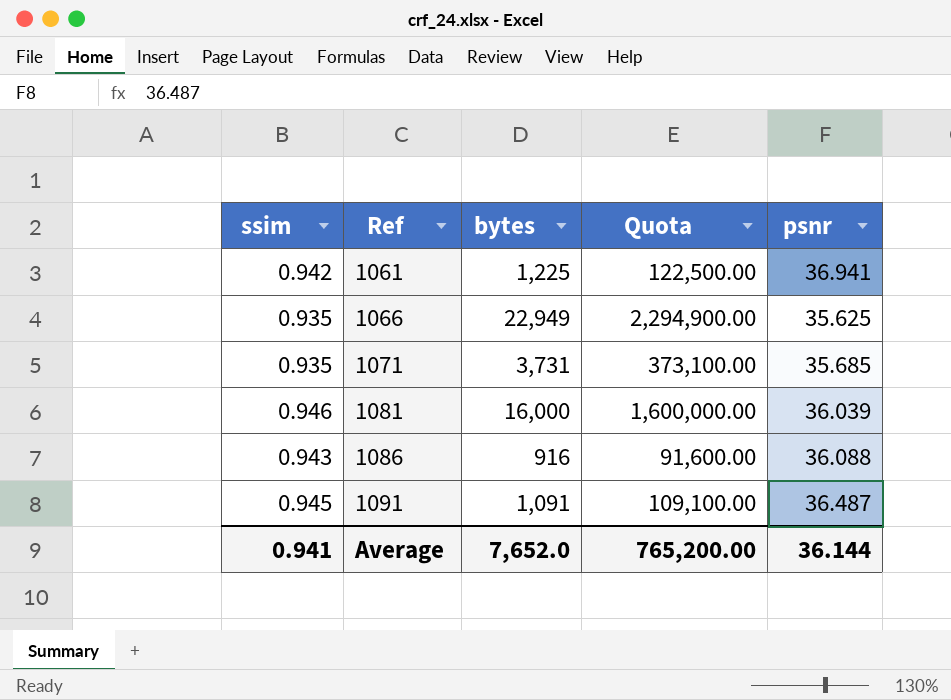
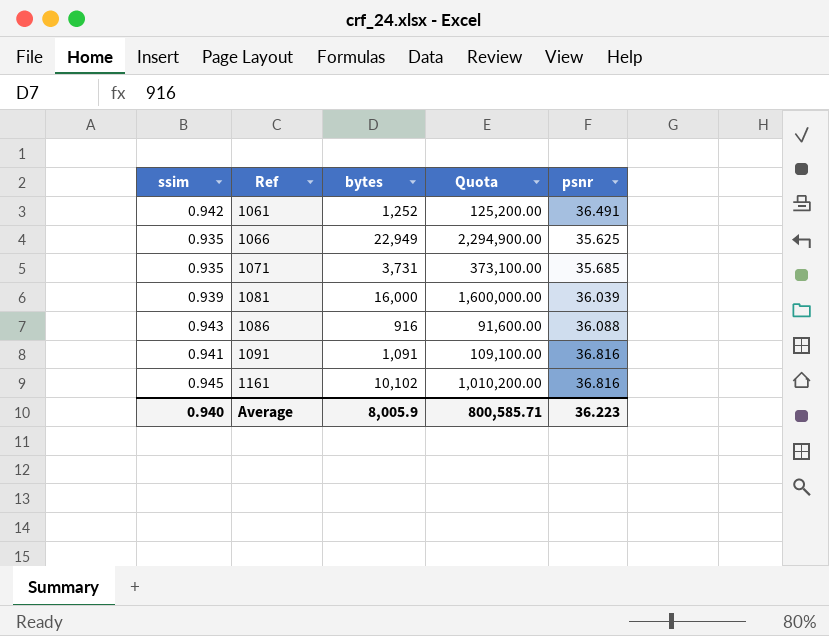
1061 | bytes: 1,225 -> 1,252
1061 | Quota: 122,500.00 -> 125,200.00
1061 | psnr: 36.941 -> 36.491
1081 | ssim: 0.946 -> 0.939
1091 | ssim: 0.945 -> 0.941
1091 | psnr: 36.487 -> 36.816
row 1161: none -> 0.945 | 10,102 | 1,010,200.00 | 36.816
Average | ssim: 0.941 -> 0.940
Average | bytes: 7,652.0 -> 8,005.9
Average | Quota: 765,200.00 -> 800,585.71
Average | psnr: 36.144 -> 36.223

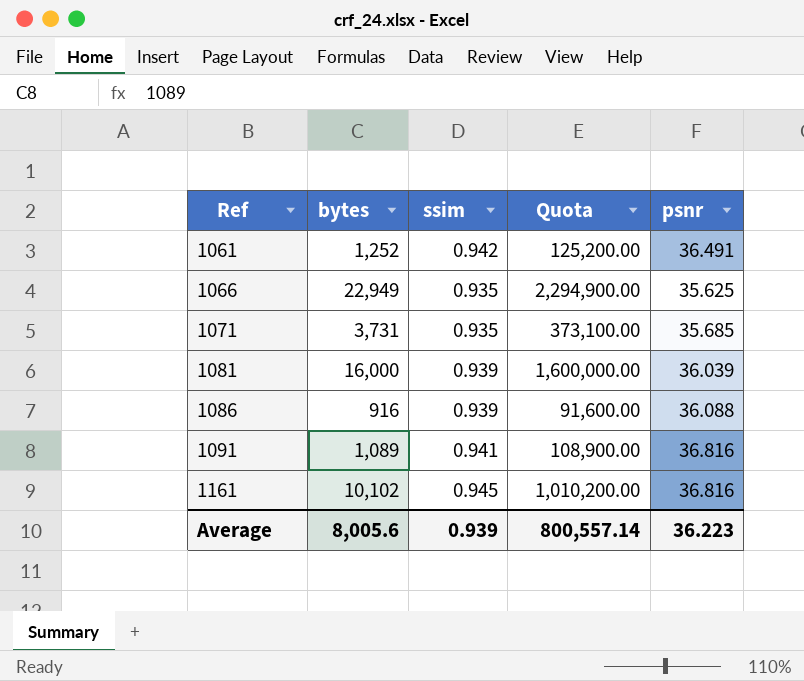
column ssim | position: 1 -> 3
1086 | ssim: 0.943 -> 0.939
1091 | bytes: 1,091 -> 1,089
1091 | Quota: 109,100.00 -> 108,900.00
Average | bytes: 8,005.9 -> 8,005.6
Average | ssim: 0.940 -> 0.939
Average | Quota: 800,585.71 -> 800,557.14

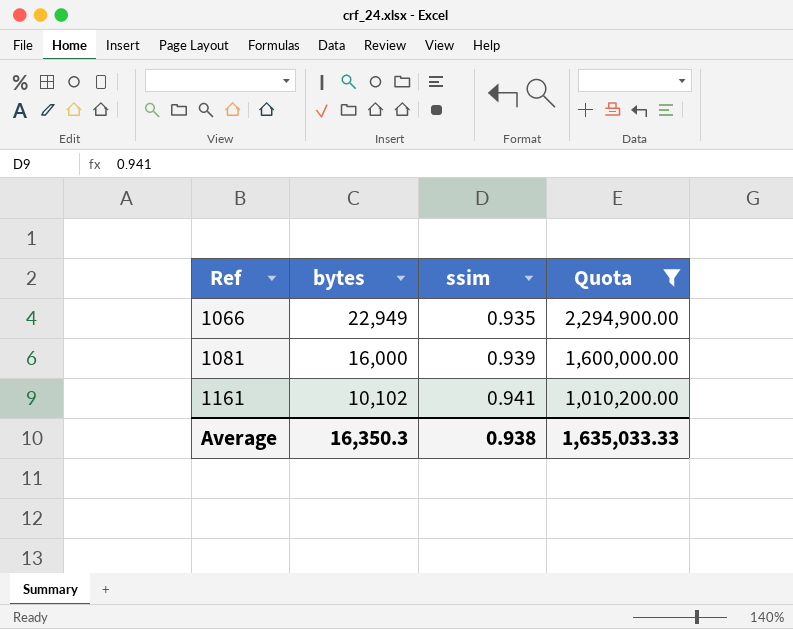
filter: none -> Quota >= 1,010,200.00
column psnr | position: 5 -> none
1161 | ssim: 0.945 -> 0.941
Average | bytes: 8,005.6 -> 16,350.3
Average | ssim: 0.939 -> 0.938
Average | Quota: 800,557.14 -> 1,635,033.33

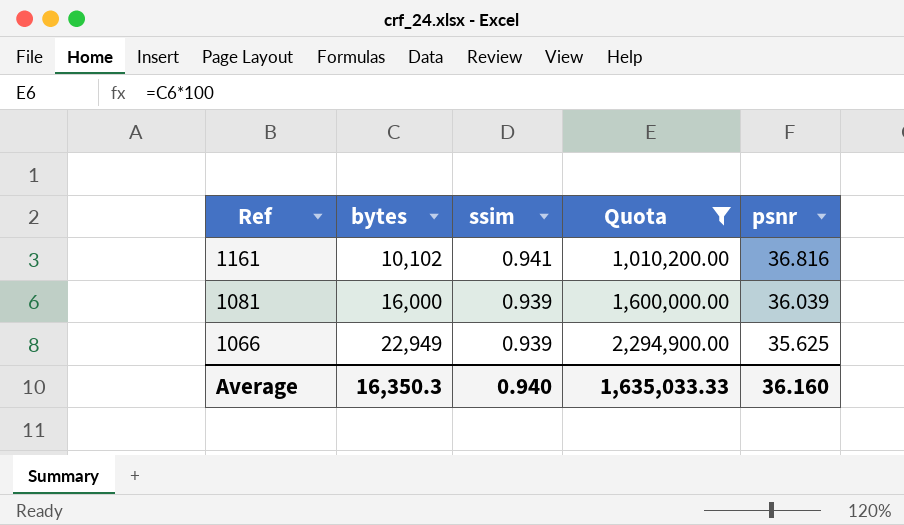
row order: Ref ascending -> Ref descending
column psnr | position: none -> 5
1066 | ssim: 0.935 -> 0.939
Average | ssim: 0.938 -> 0.940

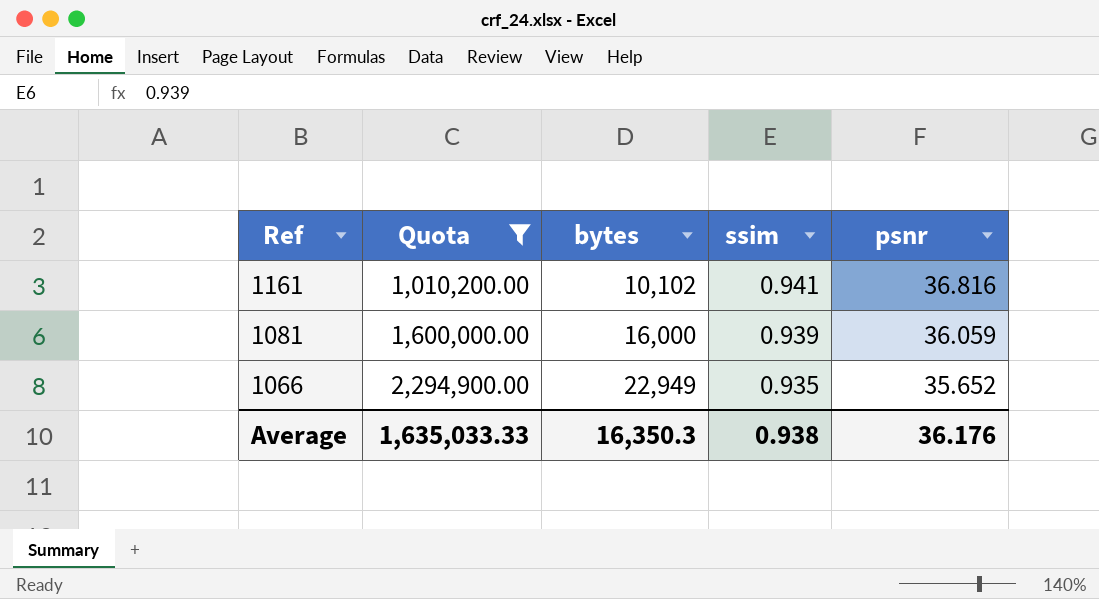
column Quota | position: 4 -> 2
1081 | psnr: 36.039 -> 36.059
1066 | ssim: 0.939 -> 0.935
1066 | psnr: 35.625 -> 35.652
Average | ssim: 0.940 -> 0.938
Average | psnr: 36.160 -> 36.176

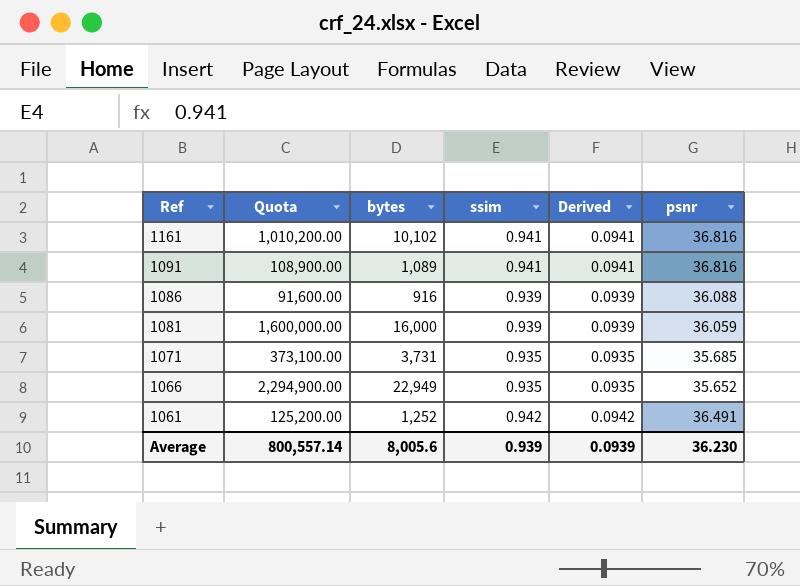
filter: Quota >= 1,010,200.00 -> none
column Derived | formula: none -> [ssim] * 0.1
Average | Quota: 1,635,033.33 -> 800,557.14
Average | bytes: 16,350.3 -> 8,005.6
Average | ssim: 0.938 -> 0.939
Average | psnr: 36.176 -> 36.230

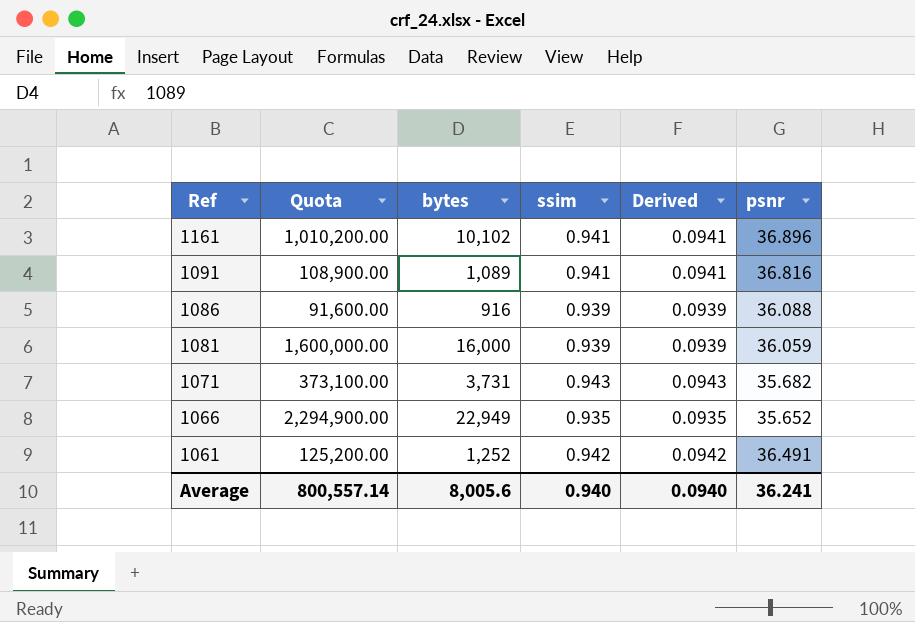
1161 | psnr: 36.816 -> 36.896
1071 | ssim: 0.935 -> 0.943
1071 | Derived: 0.0935 -> 0.0943
1071 | psnr: 35.685 -> 35.682
Average | ssim: 0.939 -> 0.940
Average | Derived: 0.0939 -> 0.0940
Average | psnr: 36.230 -> 36.241

